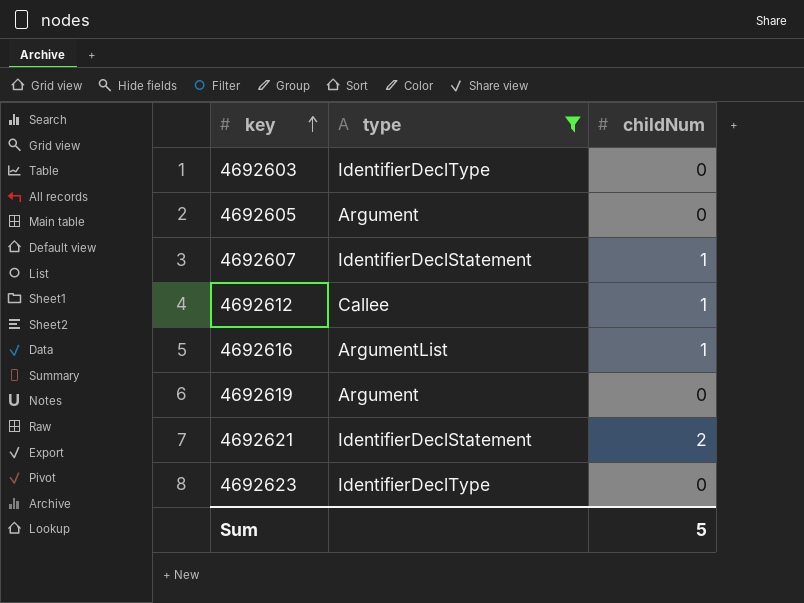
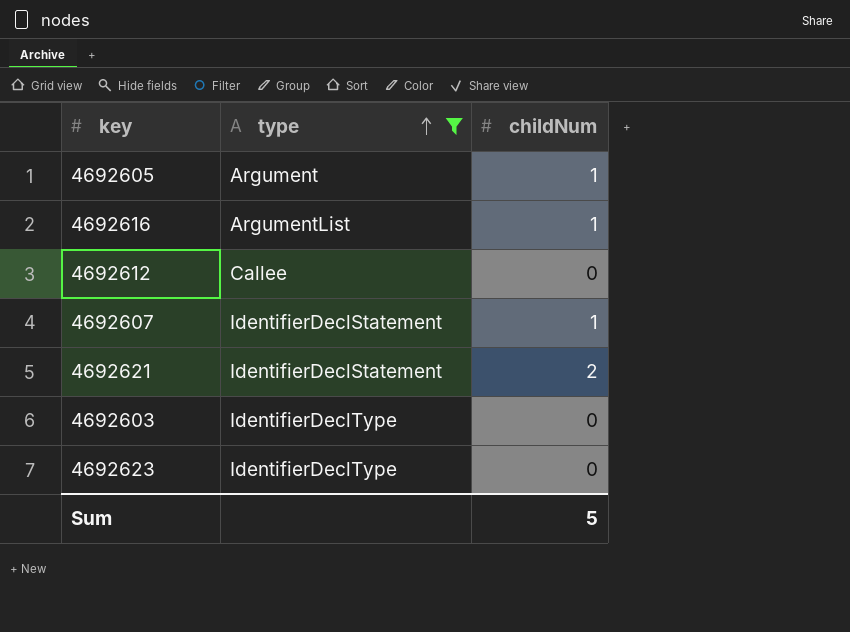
row order: key ascending -> type ascending
row 4692619: Argument | 0 -> none
4692605 | childNum: 0 -> 1
4692612 | childNum: 1 -> 0

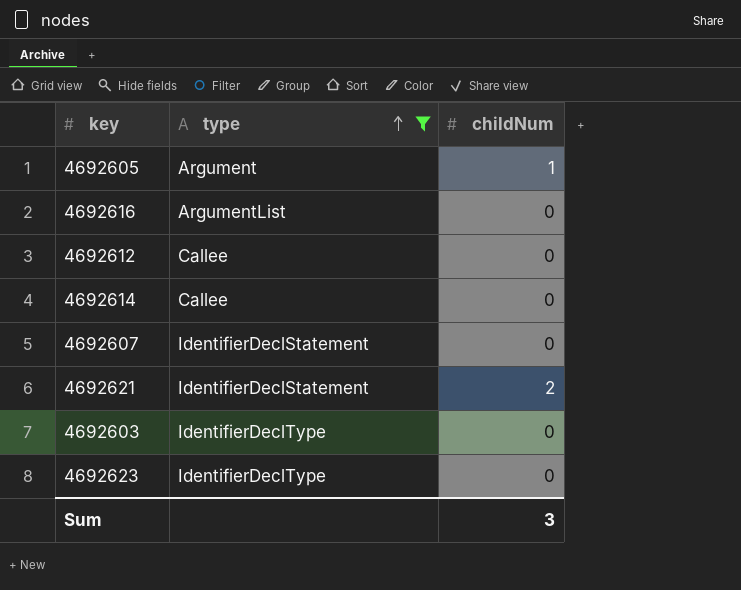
4692616 | childNum: 1 -> 0
row 4692614: none -> Callee | 0
4692607 | childNum: 1 -> 0
Sum | childNum: 5 -> 3

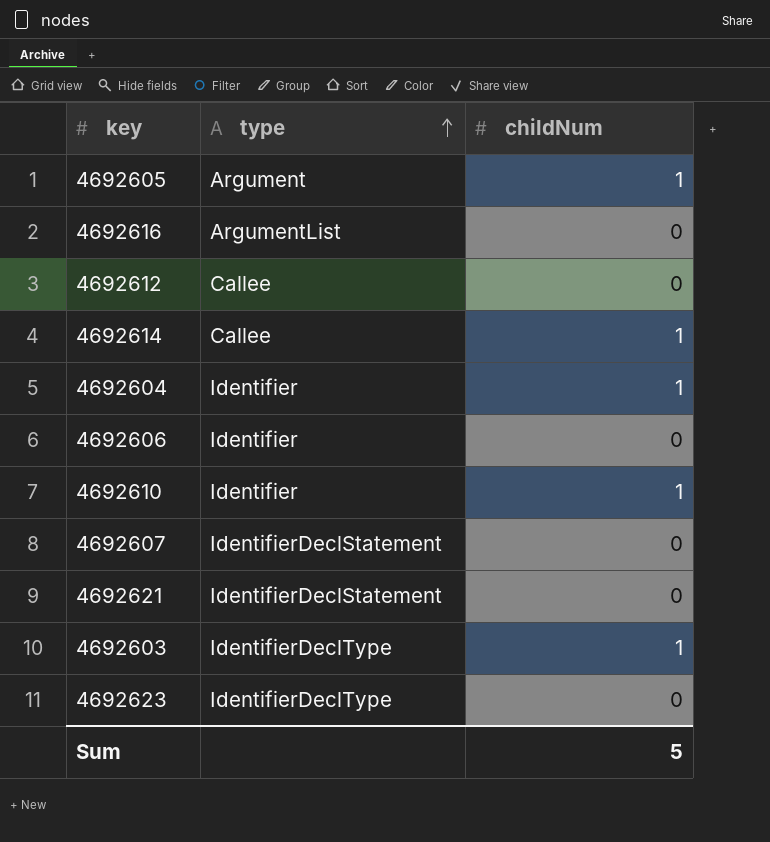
filter: type != Identifier -> none
4692614 | childNum: 0 -> 1
4692621 | childNum: 2 -> 0
4692603 | childNum: 0 -> 1
Sum | childNum: 3 -> 5

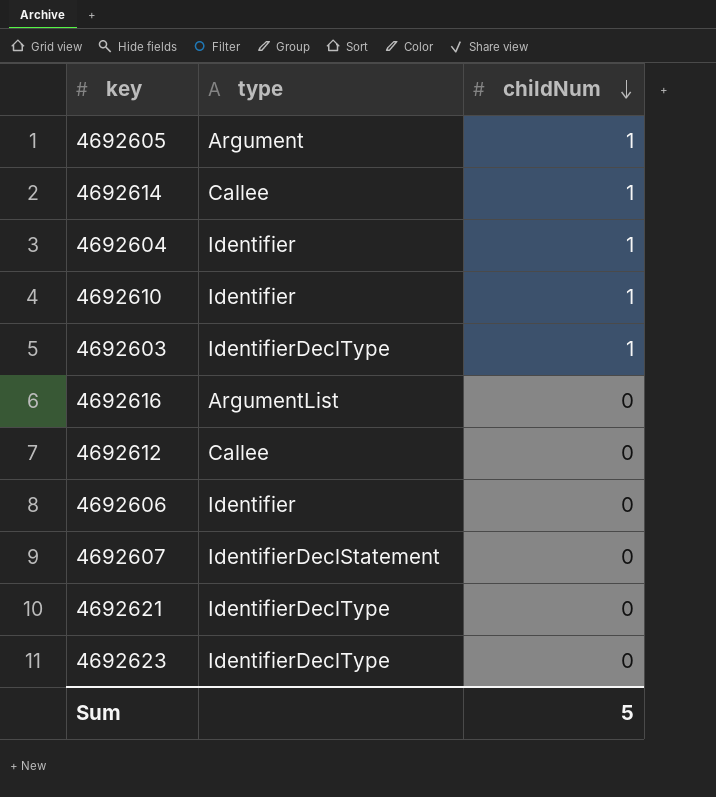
row order: type ascending -> childNum descending
4692621 | type: IdentifierDeclStatement -> IdentifierDeclType

